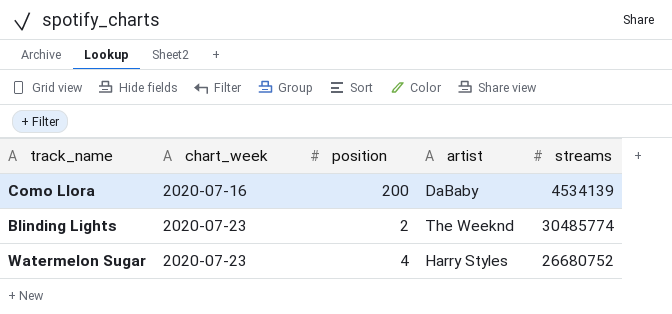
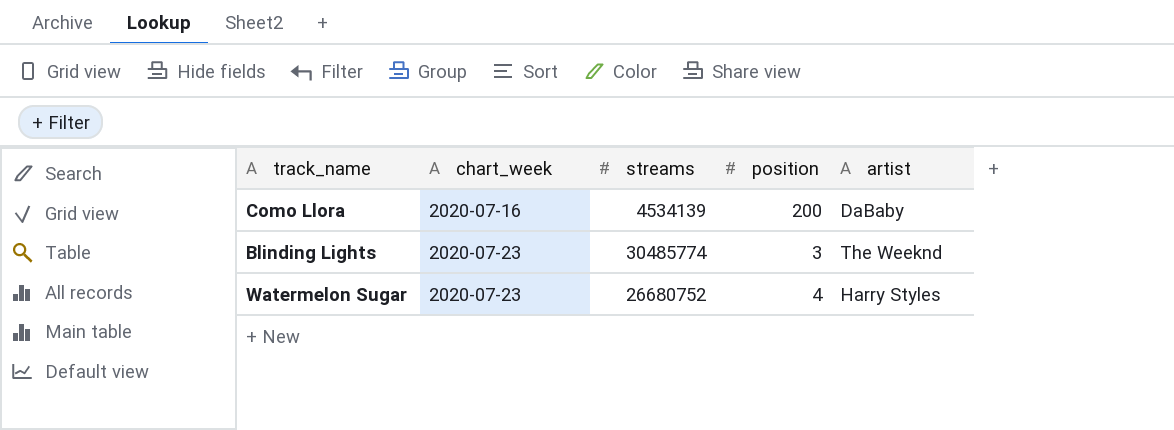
column streams | position: 5 -> 3
Blinding Lights | position: 2 -> 3

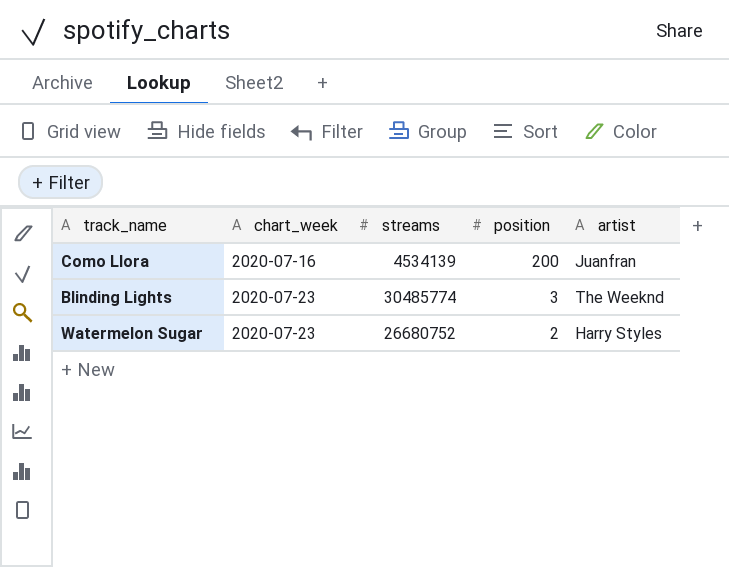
Como Llora | artist: DaBaby -> Juanfran
Watermelon Sugar | position: 4 -> 2

